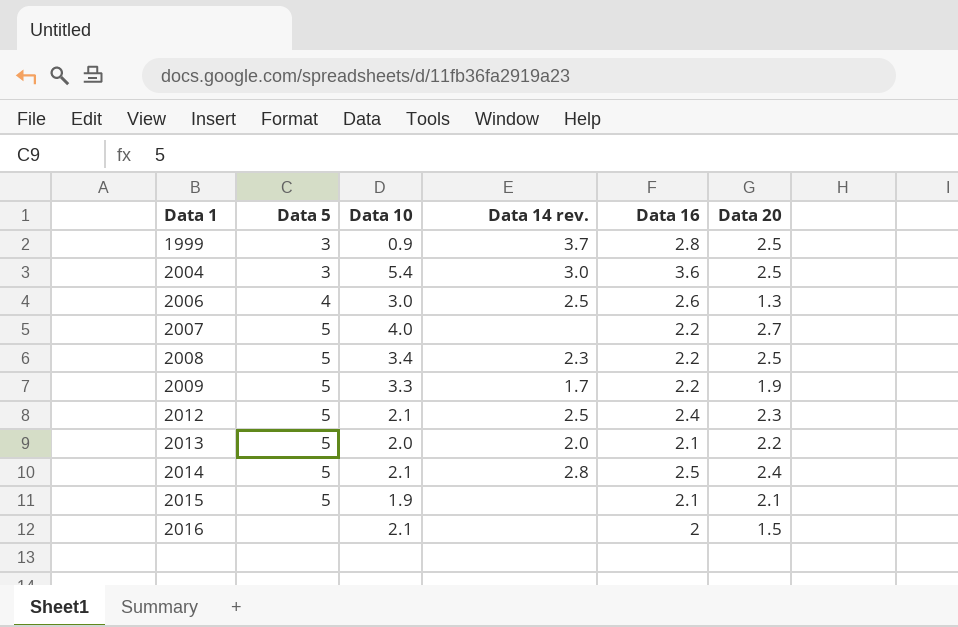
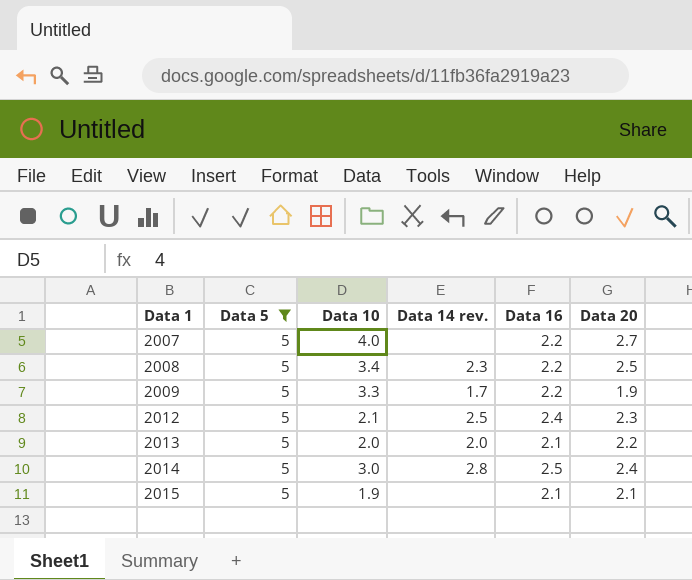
filter: none -> Data 5 = 5
2014 | Data 10: 2.1 -> 3.0

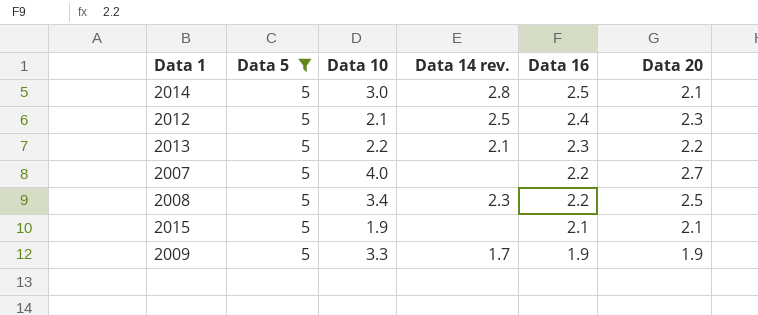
row order: Data 1 ascending -> Data 16 descending
2014 | Data 20: 2.4 -> 2.1
2013 | Data 10: 2.0 -> 2.2
2013 | Data 14 rev.: 2.0 -> 2.1
2013 | Data 16: 2.1 -> 2.3
2009 | Data 16: 2.2 -> 1.9

